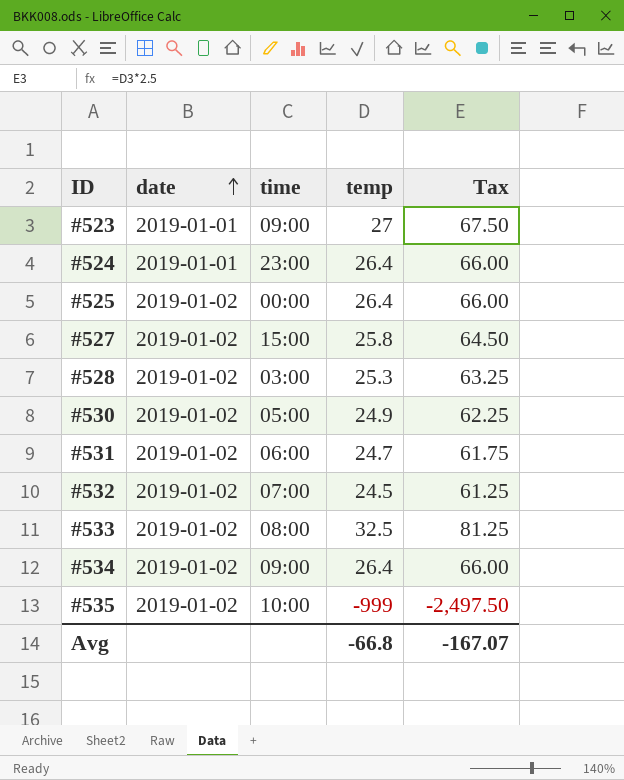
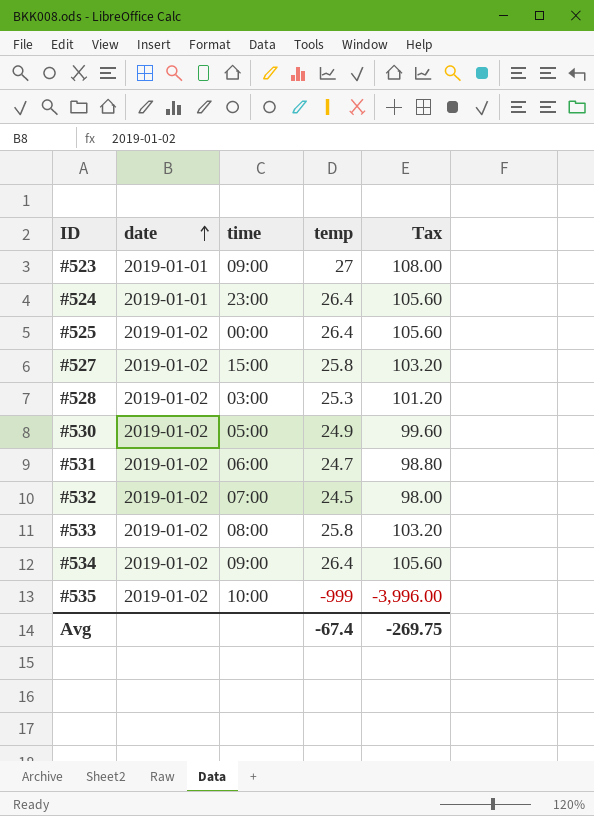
column Tax | formula: [temp] * 2.5 -> [temp] * 4
#533 | temp: 32.5 -> 25.8
Avg | temp: -66.8 -> -67.4
Avg | Tax: -167.07 -> -269.75

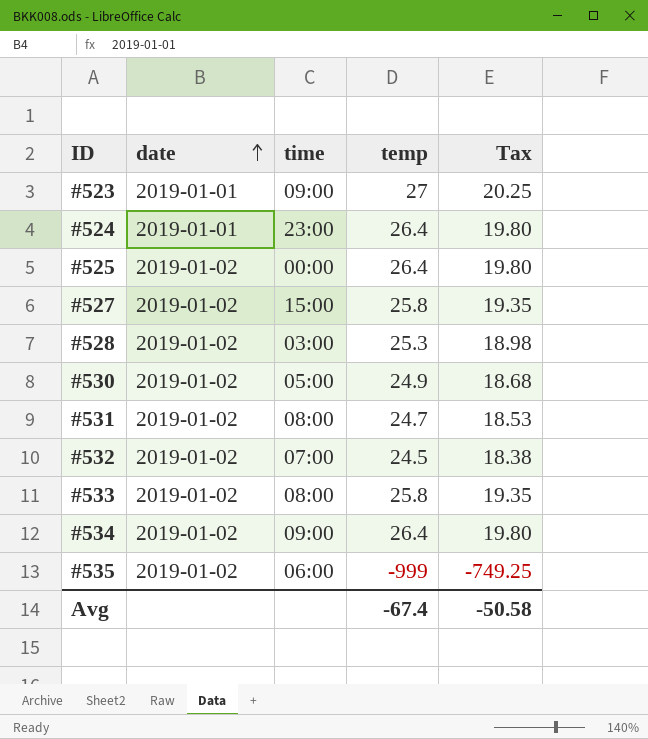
column Tax | formula: [temp] * 4 -> [temp] * 0.75
#531 | time: 06:00 -> 08:00
#535 | time: 10:00 -> 06:00
Avg | Tax: -269.75 -> -50.58

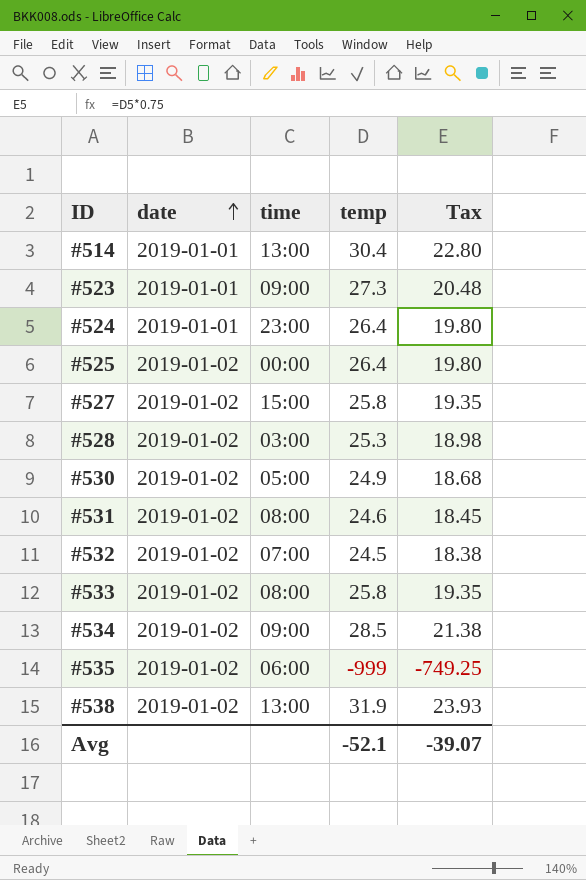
row #514: none -> 2019-01-01 | 13:00 | 30.4 | 22.80
#523 | temp: 27 -> 27.3
#523 | Tax: 20.25 -> 20.48
#531 | temp: 24.7 -> 24.6
#531 | Tax: 18.53 -> 18.45
#534 | temp: 26.4 -> 28.5
#534 | Tax: 19.80 -> 21.38
row #538: none -> 2019-01-02 | 13:00 | 31.9 | 23.93
Avg | temp: -67.4 -> -52.1
Avg | Tax: -50.58 -> -39.07

